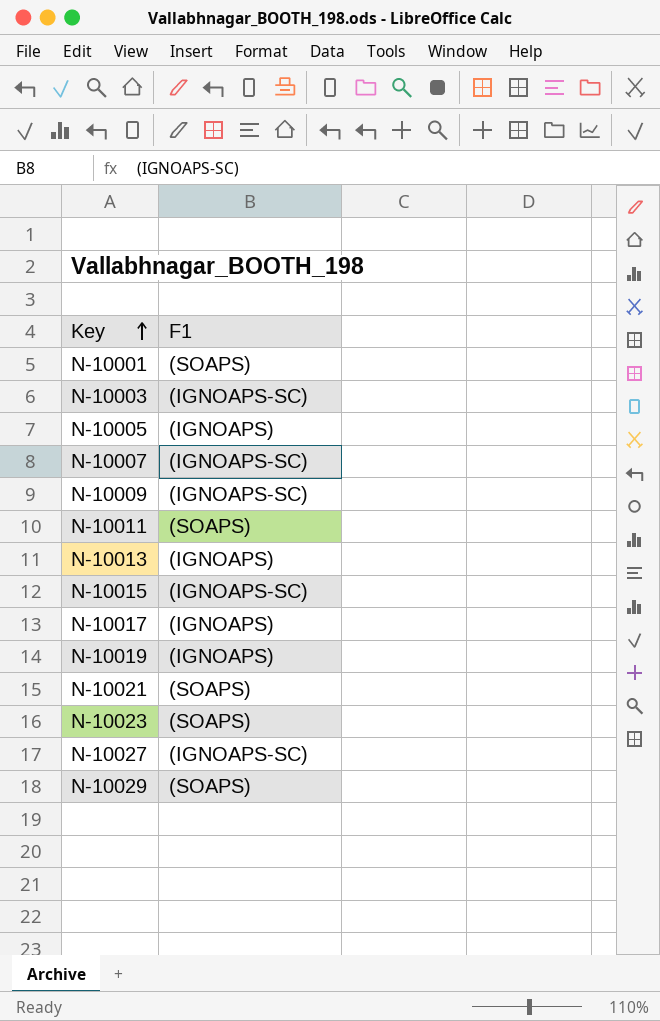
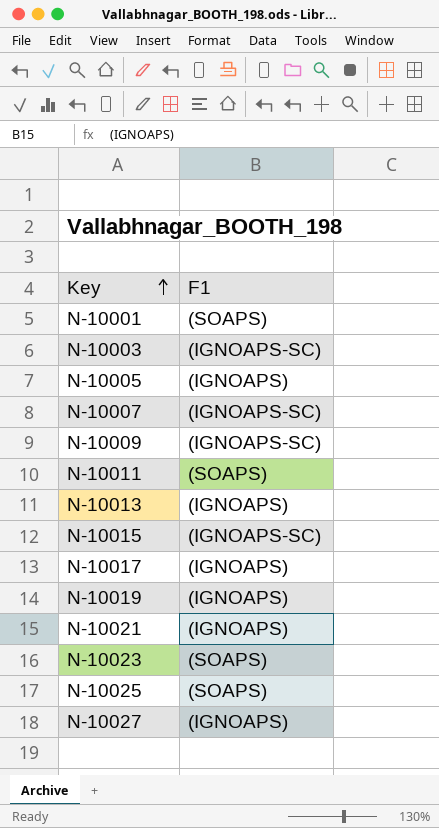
row N-10029: (SOAPS) -> none
N-10021 | F1: (SOAPS) -> (IGNOAPS)
row N-10025: none -> (SOAPS)
N-10027 | F1: (IGNOAPS-SC) -> (IGNOAPS)

